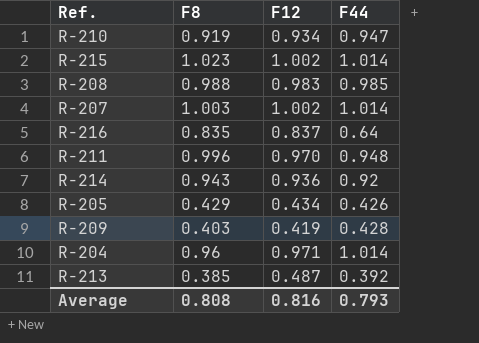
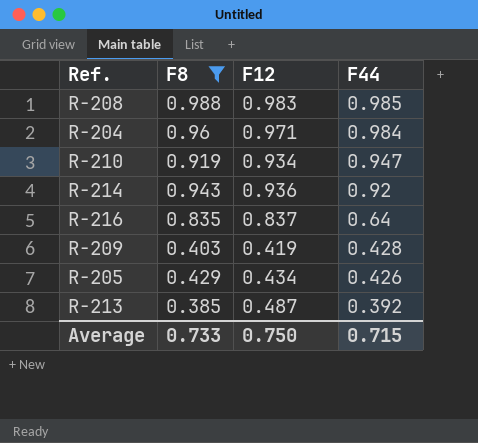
filter: none -> F8 <= 0.988
row order: none -> F44 descending
R-204 | F44: 1.014 -> 0.984
Average | F8: 0.808 -> 0.733
Average | F12: 0.816 -> 0.750
Average | F44: 0.793 -> 0.715

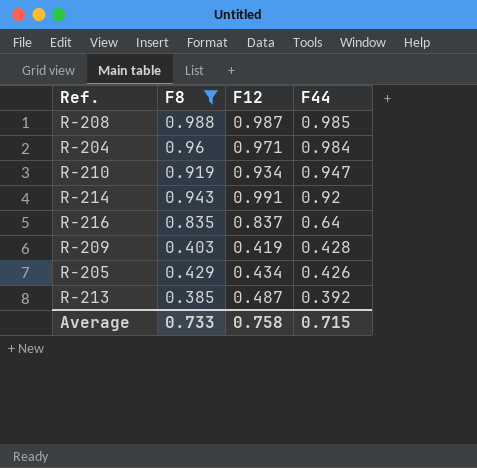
R-208 | F12: 0.983 -> 0.987
R-214 | F12: 0.936 -> 0.991
Average | F12: 0.750 -> 0.758

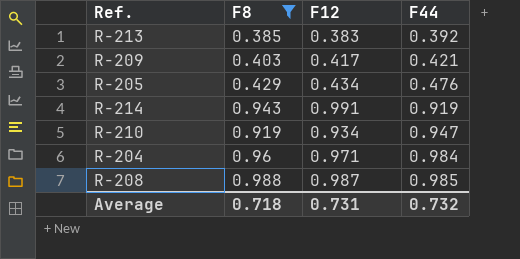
row order: F44 descending -> F44 ascending
row R-216: 0.835 | 0.837 | 0.64 -> none
R-213 | F12: 0.487 -> 0.383
R-209 | F12: 0.419 -> 0.417
R-209 | F44: 0.428 -> 0.421
R-205 | F44: 0.426 -> 0.476
R-214 | F44: 0.92 -> 0.919
Average | F8: 0.733 -> 0.718
Average | F12: 0.758 -> 0.731
Average | F44: 0.715 -> 0.732

